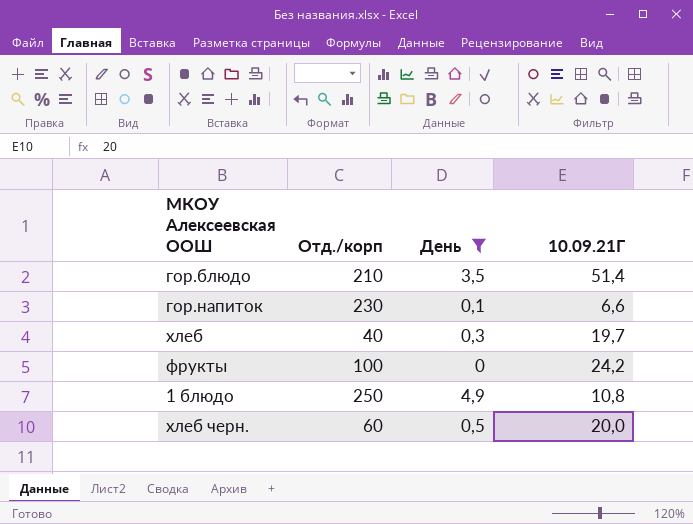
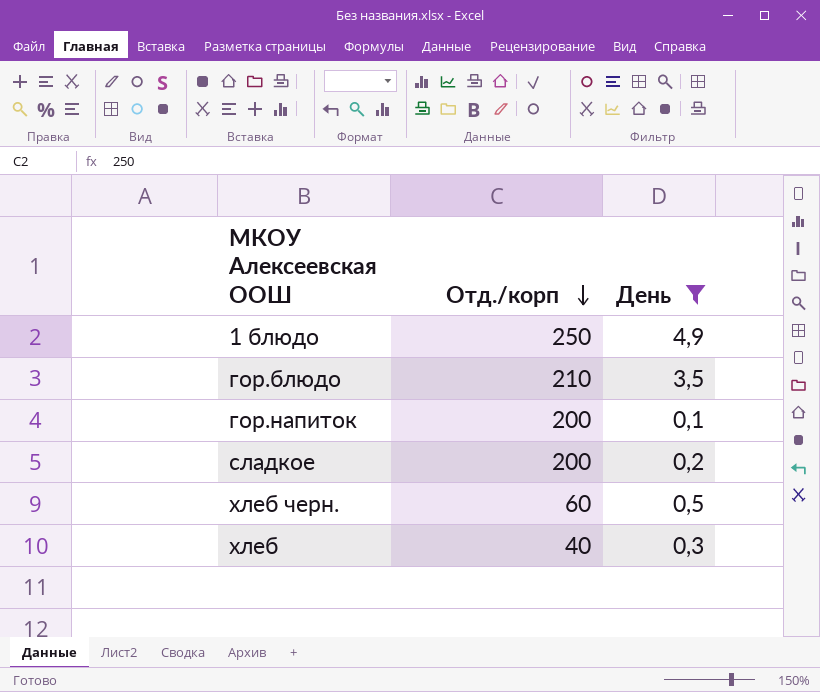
row order: none -> Отд./корп descending
column 10.09.21Г | position: 4 -> none
row фрукты: 100 | 0 | 24,2 -> none
гор.напиток | Отд./корп: 230 -> 200
row сладкое: none -> 200 | 0,2

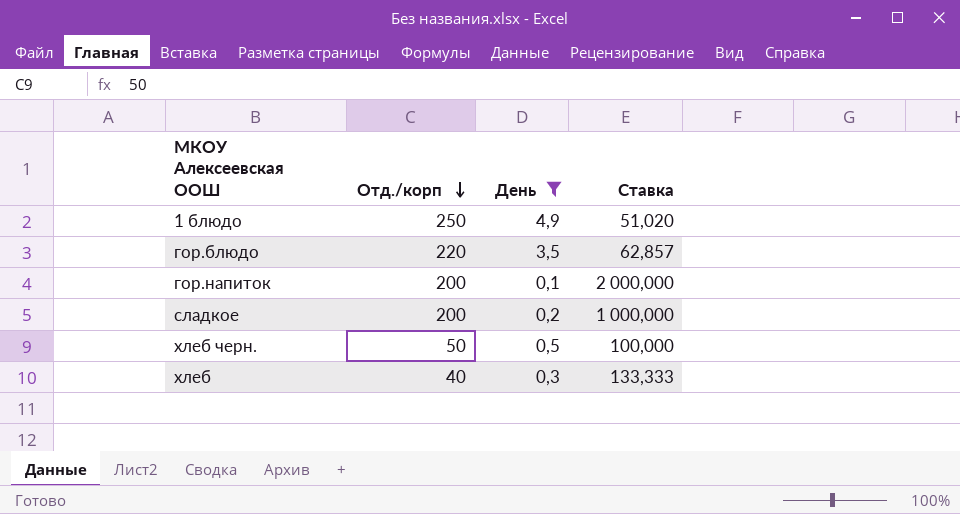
column Ставка | formula: none -> [Отд./корп] / [День]
гор.блюдо | Отд./корп: 210 -> 220
хлеб черн. | Отд./корп: 60 -> 50

